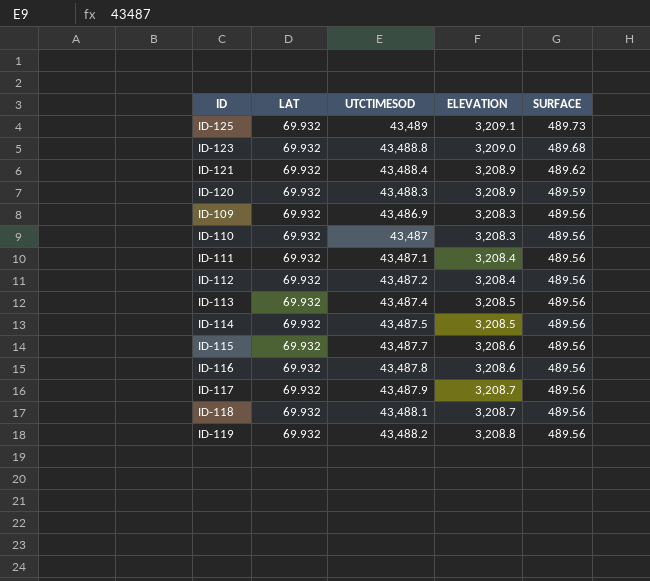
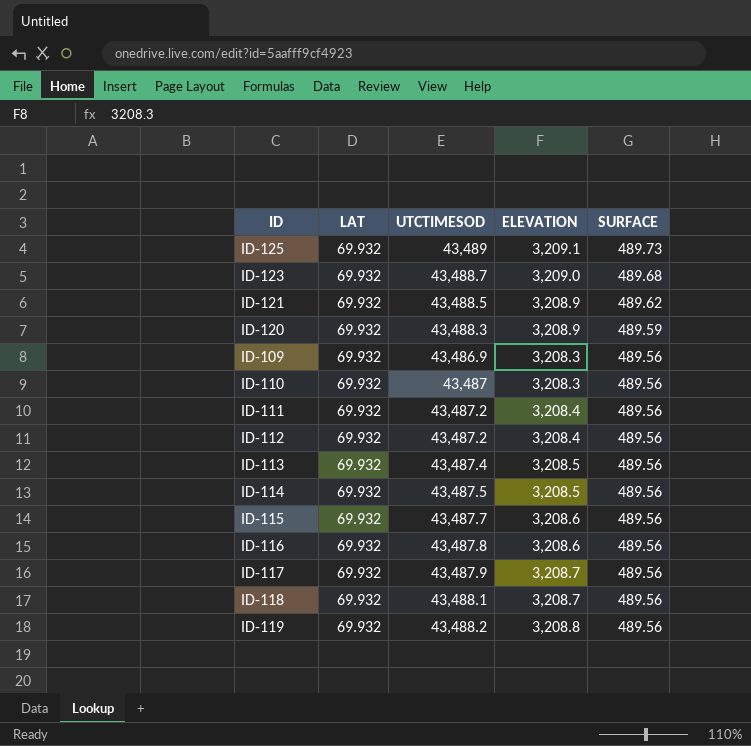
ID-123 | UTCTIMESOD: 43,488.8 -> 43,488.7
ID-121 | UTCTIMESOD: 43,488.4 -> 43,488.5
ID-111 | UTCTIMESOD: 43,487.1 -> 43,487.2

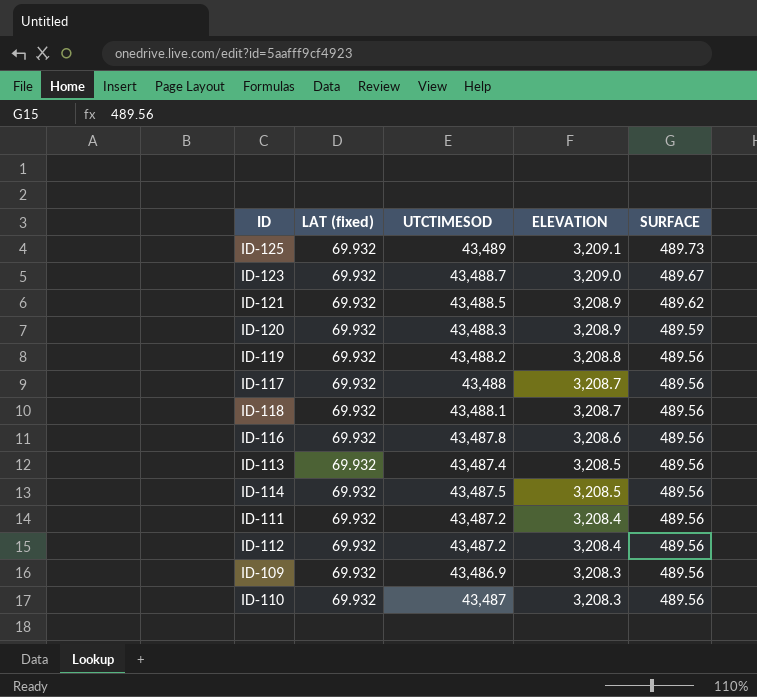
row order: SURFACE descending -> ELEVATION descending
column name: LAT -> LAT (fixed)
row ID-115: 69.932 | 43,487.7 | 3,208.6 | 489.56 -> none
ID-123 | SURFACE: 489.68 -> 489.67
ID-117 | UTCTIMESOD: 43,487.9 -> 43,488

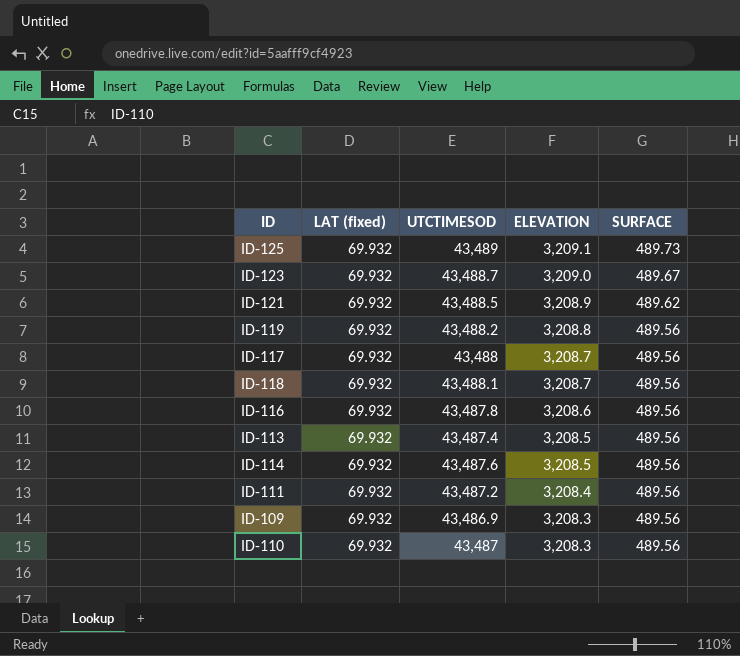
row ID-120: 69.932 | 43,488.3 | 3,208.9 | 489.59 -> none
row ID-112: 69.932 | 43,487.2 | 3,208.4 | 489.56 -> none
ID-114 | UTCTIMESOD: 43,487.5 -> 43,487.6

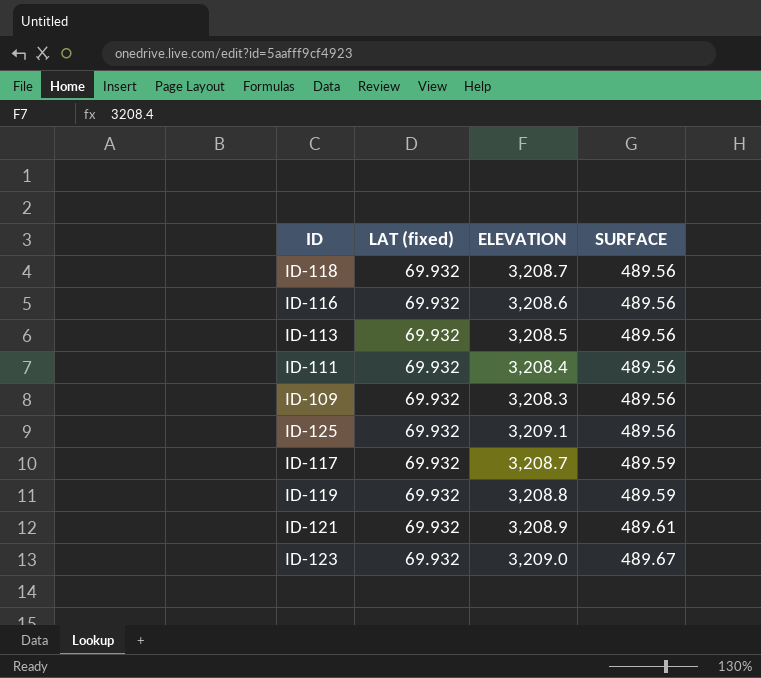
row order: ELEVATION descending -> SURFACE ascending
column UTCTIMESOD | position: 3 -> none
row ID-114: 69.932 | 43,487.6 | 3,208.5 | 489.56 -> none
row ID-110: 69.932 | 43,487 | 3,208.3 | 489.56 -> none
ID-125 | SURFACE: 489.73 -> 489.56
ID-117 | SURFACE: 489.56 -> 489.59
ID-119 | SURFACE: 489.56 -> 489.59
ID-121 | SURFACE: 489.62 -> 489.61

